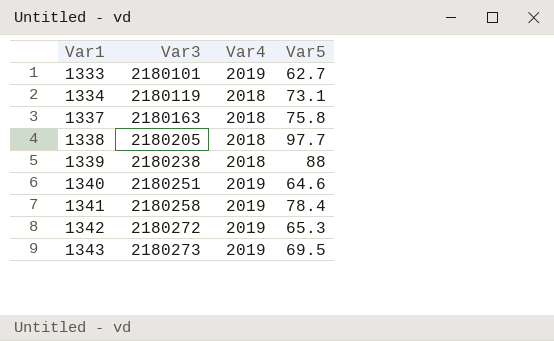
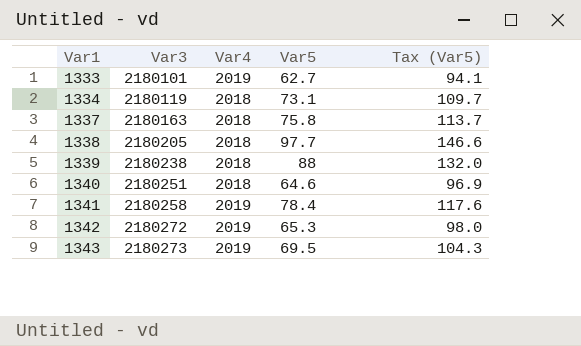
column Tax (Var5) | formula: none -> [Var5] * 1.5
1340 | Var4: 2019 -> 2018

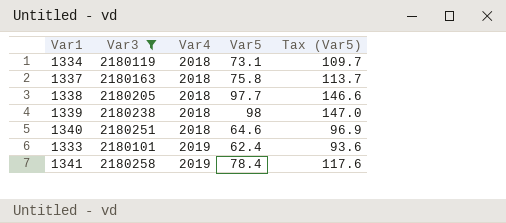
filter: none -> Var3 <= 2180258
row order: Var1 ascending -> Var4 ascending
1339 | Var5: 88 -> 98
1339 | Tax (Var5): 132.0 -> 147.0
1333 | Var5: 62.7 -> 62.4
1333 | Tax (Var5): 94.1 -> 93.6

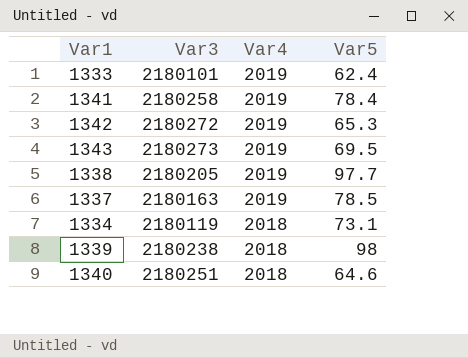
filter: Var3 <= 2180258 -> none
row order: Var4 ascending -> Var4 descending
column Tax (Var5) | formula: [Var5] * 1.5 -> none
1338 | Var4: 2018 -> 2019
1337 | Var4: 2018 -> 2019
1337 | Var5: 75.8 -> 78.5

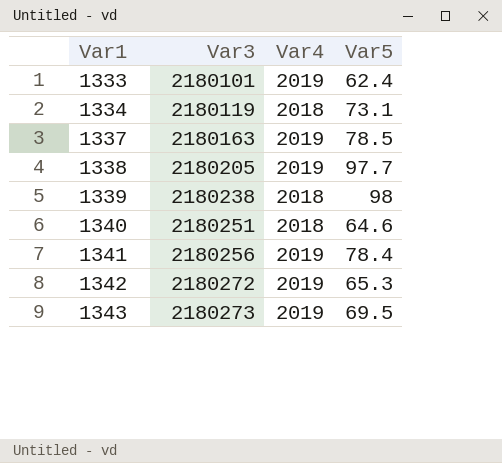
row order: Var4 descending -> Var1 ascending
1341 | Var3: 2180258 -> 2180256

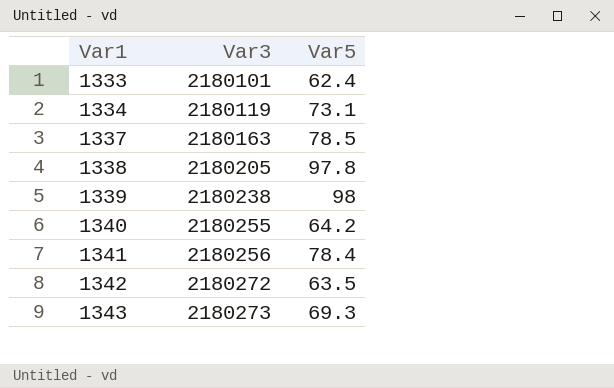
column Var4 | position: 3 -> none
1338 | Var5: 97.7 -> 97.8
1340 | Var3: 2180251 -> 2180255
1340 | Var5: 64.6 -> 64.2
1342 | Var5: 65.3 -> 63.5
1343 | Var5: 69.5 -> 69.3

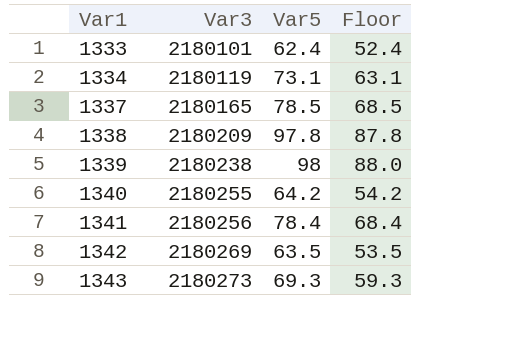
column Floor | formula: none -> [Var5] - 10
1337 | Var3: 2180163 -> 2180165
1338 | Var3: 2180205 -> 2180209
1342 | Var3: 2180272 -> 2180269

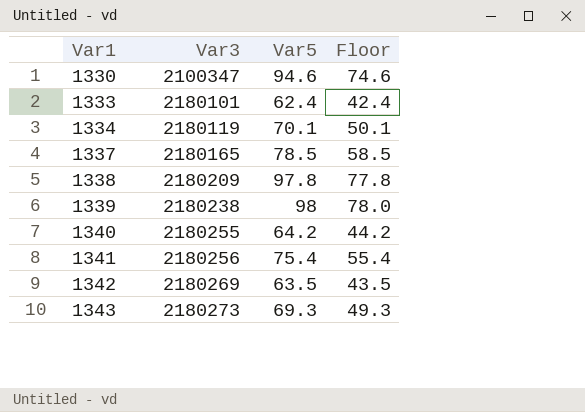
column Floor | formula: [Var5] - 10 -> [Var5] - 20
row 1330: none -> 2100347 | 94.6 | 74.6
1334 | Var5: 73.1 -> 70.1
1341 | Var5: 78.4 -> 75.4

